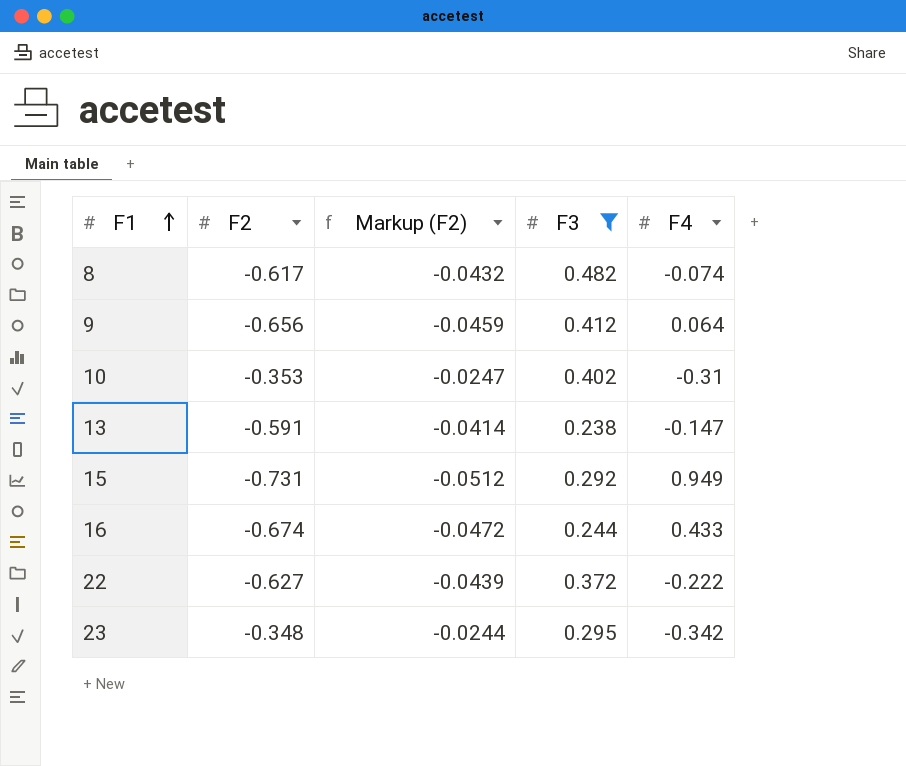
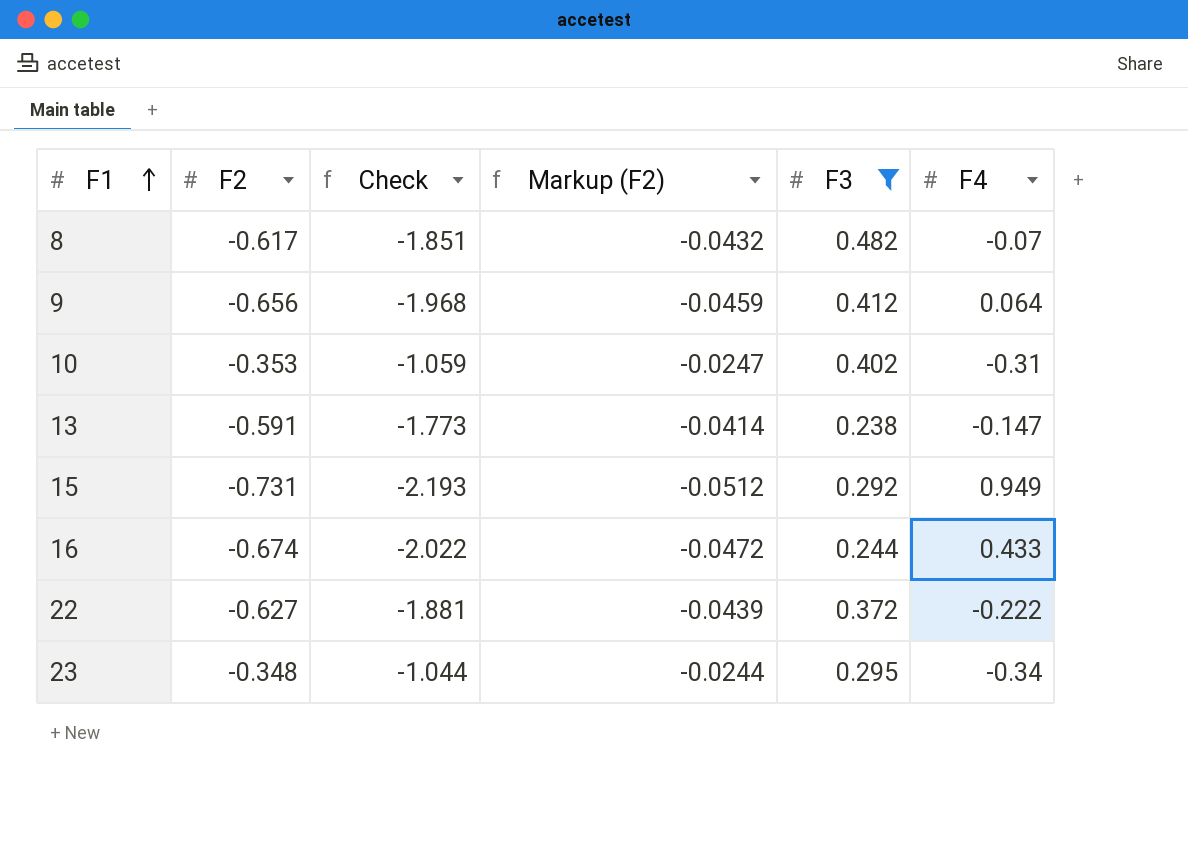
column Check | formula: none -> [F2] * 3
8 | F4: -0.074 -> -0.07
23 | F4: -0.342 -> -0.34

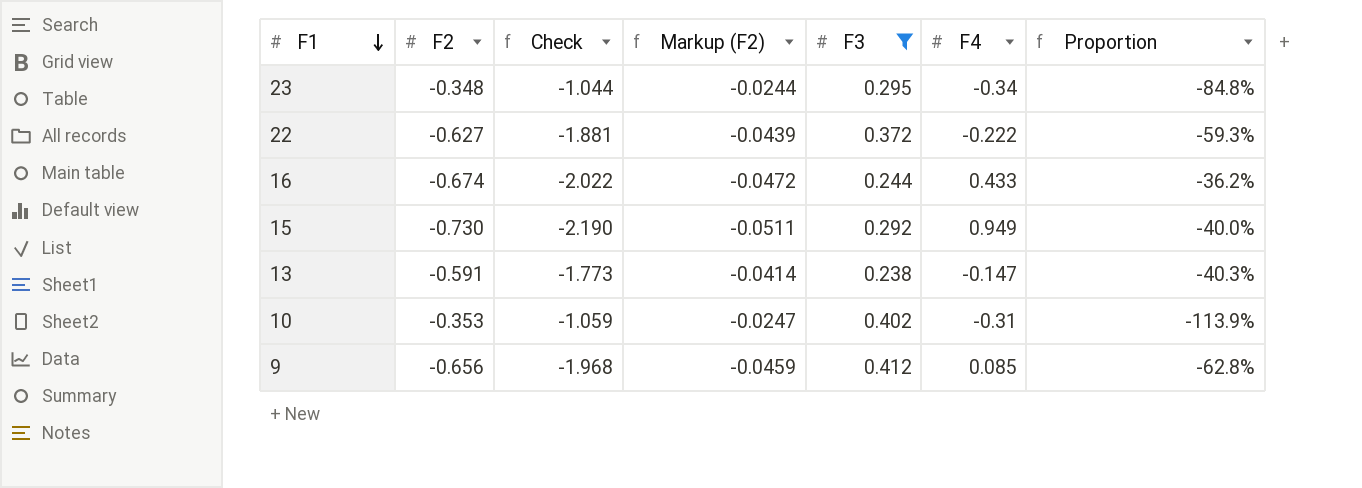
row order: F1 ascending -> F1 descending
column Proportion | formula: none -> [F3] / [F2]
row 8: -0.617 | -1.851 | -0.0432 | 0.482 | -0.07 -> none
15 | F2: -0.731 -> -0.730
15 | Check: -2.193 -> -2.190
15 | Markup (F2): -0.0512 -> -0.0511
9 | F4: 0.064 -> 0.085

